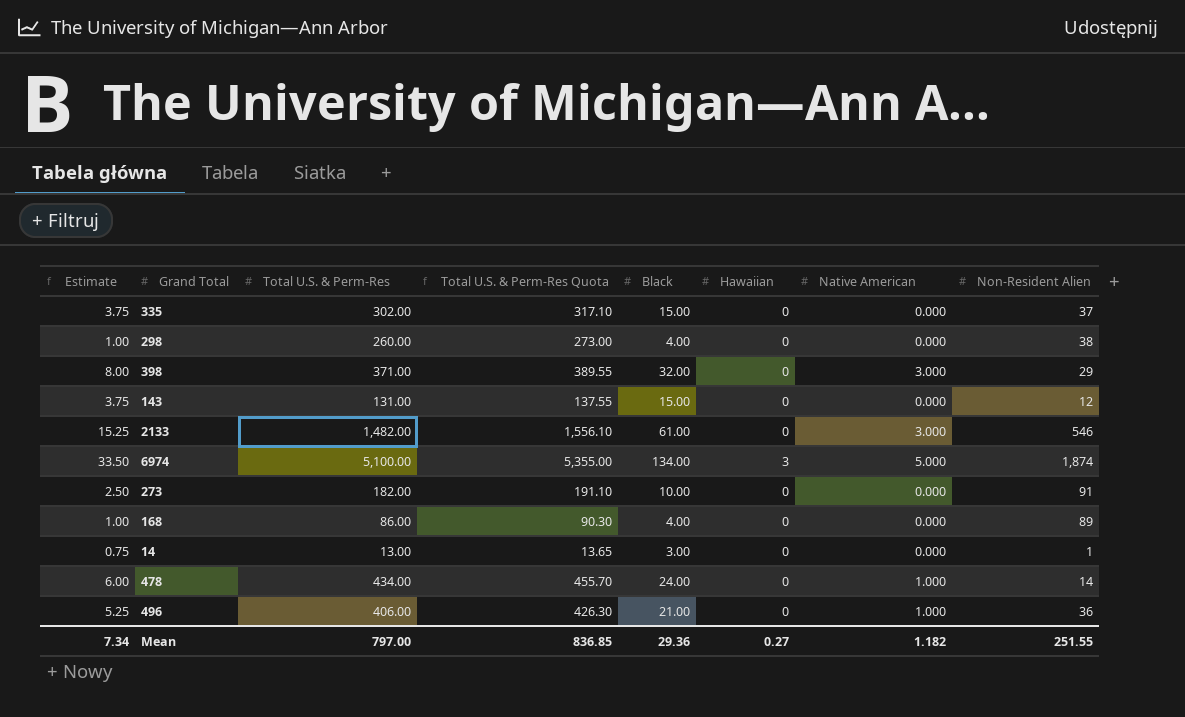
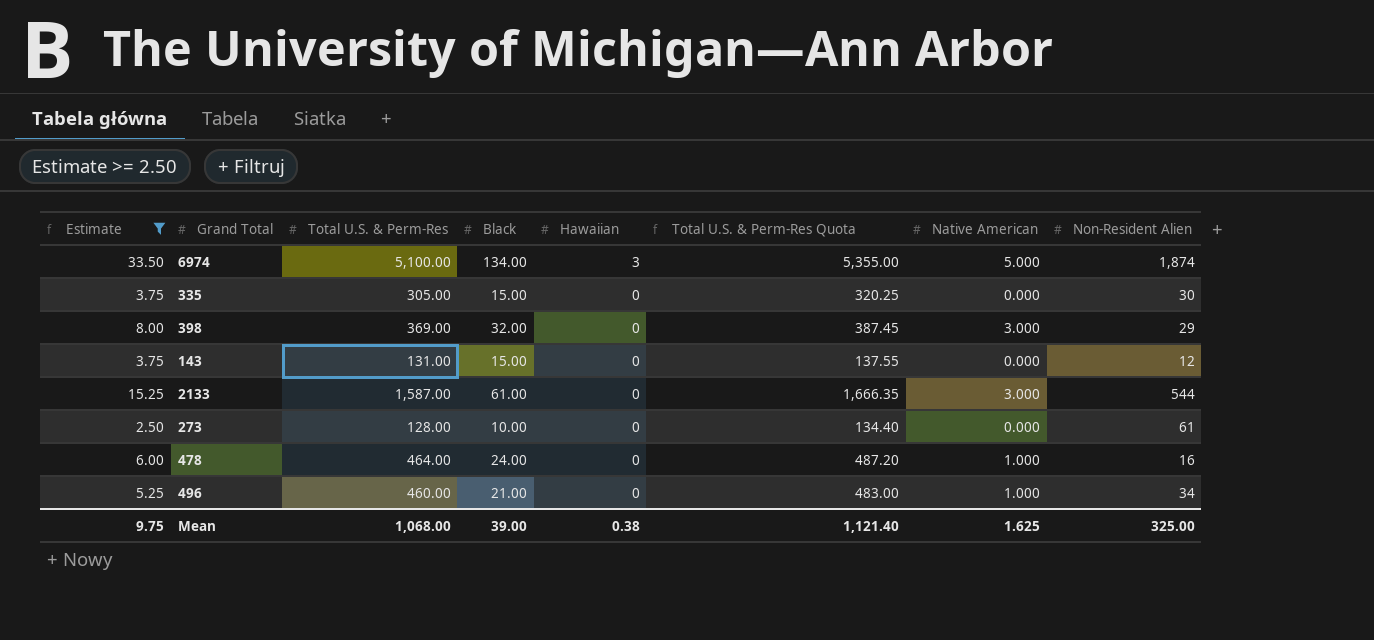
filter: none -> Estimate >= 2.50
row order: none -> Hawaiian descending
column Total U.S. & Perm-Res Quota | position: 4 -> 6
335 | Total U.S. & Perm-Res: 302.00 -> 305.00
335 | Total U.S. & Perm-Res Quota: 317.10 -> 320.25
335 | Non-Resident Alien: 37 -> 30
398 | Total U.S. & Perm-Res: 371.00 -> 369.00
398 | Total U.S. & Perm-Res Quota: 389.55 -> 387.45
2133 | Total U.S. & Perm-Res: 1,482.00 -> 1,587.00
2133 | Total U.S. & Perm-Res Quota: 1,556.10 -> 1,666.35
2133 | Non-Resident Alien: 546 -> 544
273 | Total U.S. & Perm-Res: 182.00 -> 128.00
273 | Total U.S. & Perm-Res Quota: 191.10 -> 134.40
273 | Non-Resident Alien: 91 -> 61
478 | Total U.S. & Perm-Res: 434.00 -> 464.00
478 | Total U.S. & Perm-Res Quota: 455.70 -> 487.20
478 | Non-Resident Alien: 14 -> 16
496 | Total U.S. & Perm-Res: 406.00 -> 460.00
496 | Total U.S. & Perm-Res Quota: 426.30 -> 483.00
496 | Non-Resident Alien: 36 -> 34
Mean | Estimate: 7.34 -> 9.75
Mean | Total U.S. & Perm-Res: 797.00 -> 1,068.00
Mean | Black: 29.36 -> 39.00
Mean | Hawaiian: 0.27 -> 0.38
Mean | Total U.S. & Perm-Res Quota: 836.85 -> 1,121.40
Mean | Native American: 1.182 -> 1.625
Mean | Non-Resident Alien: 251.55 -> 325.00

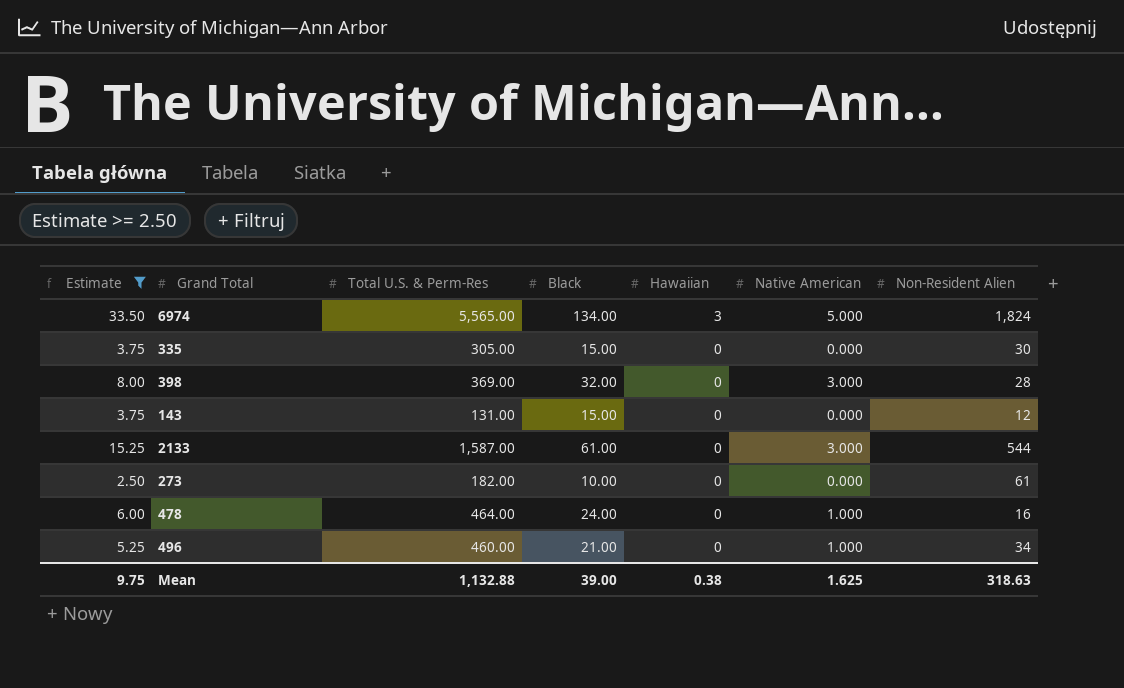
column Total U.S. & Perm-Res Quota | formula: [Total U.S. & Perm-Res] * 1.05 -> none
6974 | Total U.S. & Perm-Res: 5,100.00 -> 5,565.00
6974 | Non-Resident Alien: 1,874 -> 1,824
398 | Non-Resident Alien: 29 -> 28
273 | Total U.S. & Perm-Res: 128.00 -> 182.00
Mean | Total U.S. & Perm-Res: 1,068.00 -> 1,132.88
Mean | Non-Resident Alien: 325.00 -> 318.63

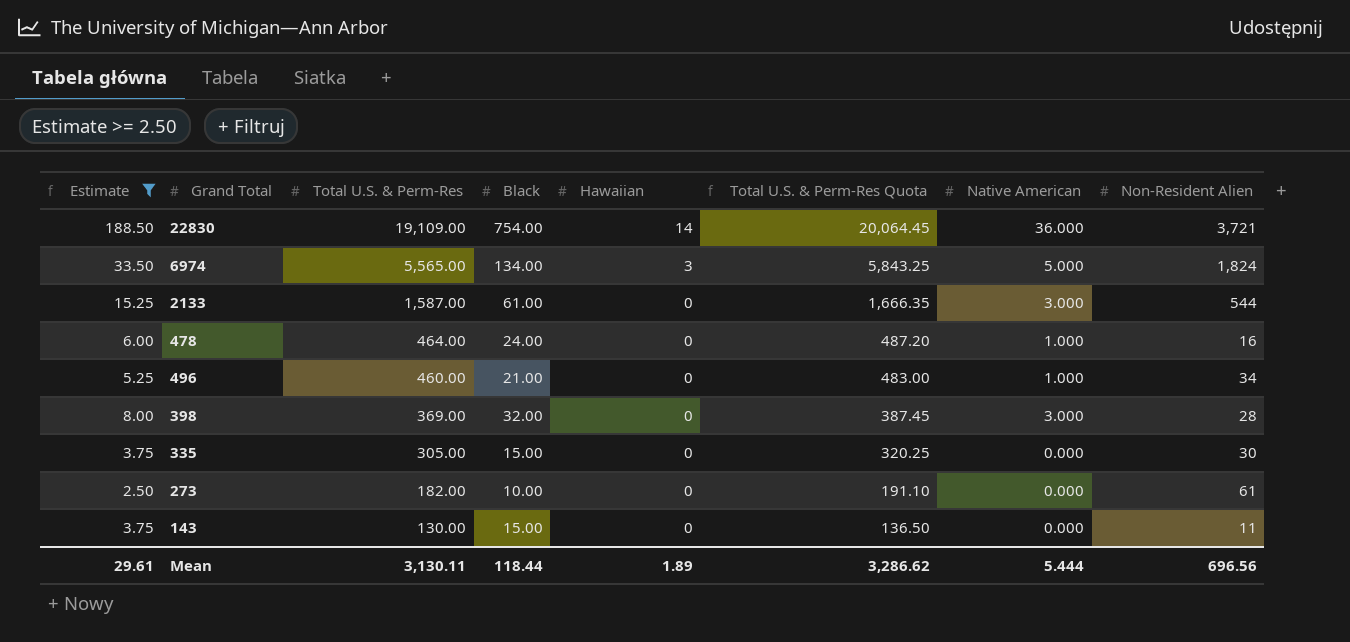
row order: Hawaiian descending -> Total U.S. & Perm-Res descending
column Total U.S. & Perm-Res Quota | formula: none -> [Total U.S. & Perm-Res] * 1.05
row 22830: none -> 188.50 | 19,109.00 | 754.00 | 14 | 20,064.45 | 36.000 | 3,721
143 | Total U.S. & Perm-Res: 131.00 -> 130.00
143 | Non-Resident Alien: 12 -> 11
Mean | Estimate: 9.75 -> 29.61
Mean | Total U.S. & Perm-Res: 1,132.88 -> 3,130.11
Mean | Black: 39.00 -> 118.44
Mean | Hawaiian: 0.38 -> 1.89
Mean | Native American: 1.625 -> 5.444
Mean | Non-Resident Alien: 318.63 -> 696.56

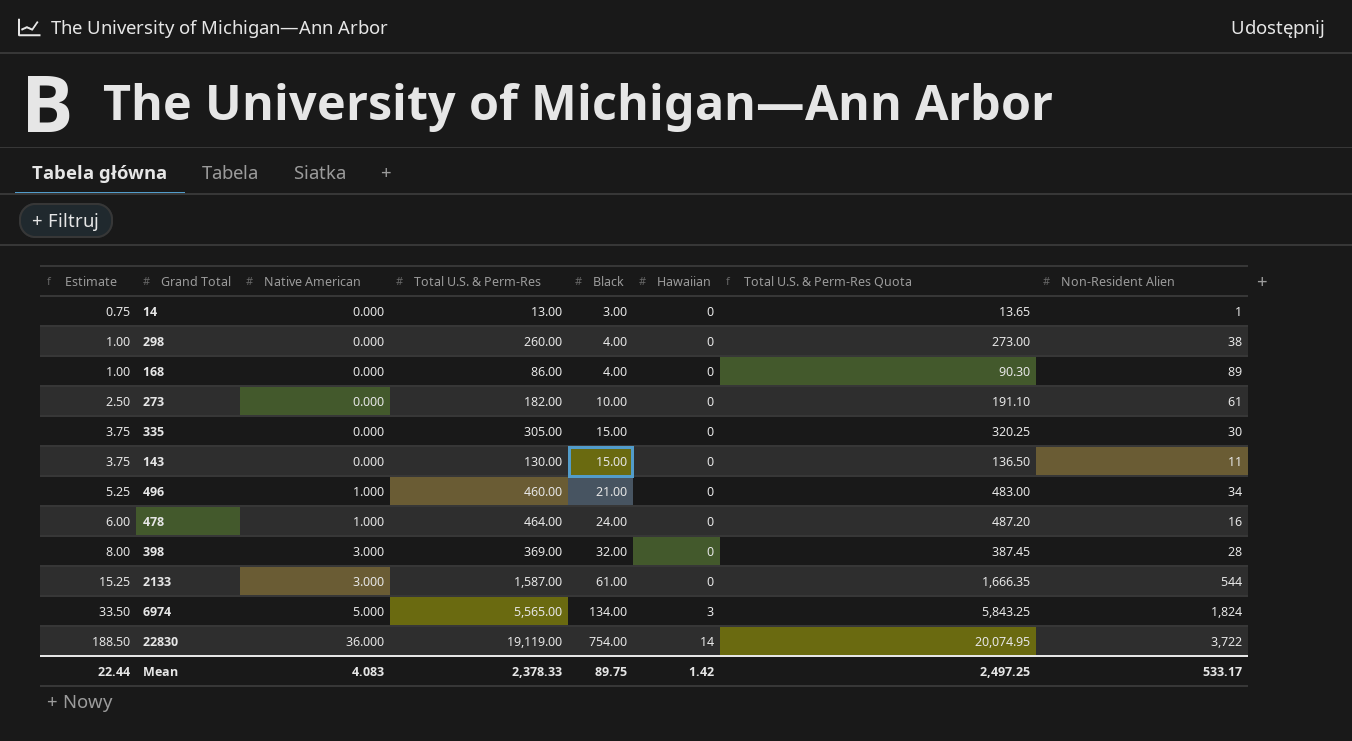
filter: Estimate >= 2.50 -> none
row order: Total U.S. & Perm-Res descending -> Estimate ascending
column Native American | position: 7 -> 3
22830 | Total U.S. & Perm-Res: 19,109.00 -> 19,119.00
22830 | Total U.S. & Perm-Res Quota: 20,064.45 -> 20,074.95
22830 | Non-Resident Alien: 3,721 -> 3,722
Mean | Estimate: 29.61 -> 22.44
Mean | Native American: 5.444 -> 4.083
Mean | Total U.S. & Perm-Res: 3,130.11 -> 2,378.33
Mean | Black: 118.44 -> 89.75
Mean | Hawaiian: 1.89 -> 1.42
Mean | Total U.S. & Perm-Res Quota: 3,286.62 -> 2,497.25
Mean | Non-Resident Alien: 696.56 -> 533.17

